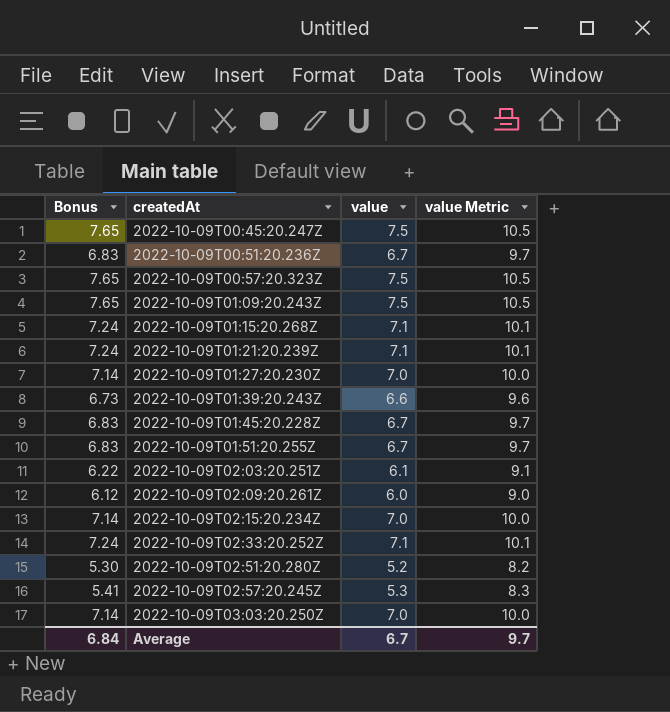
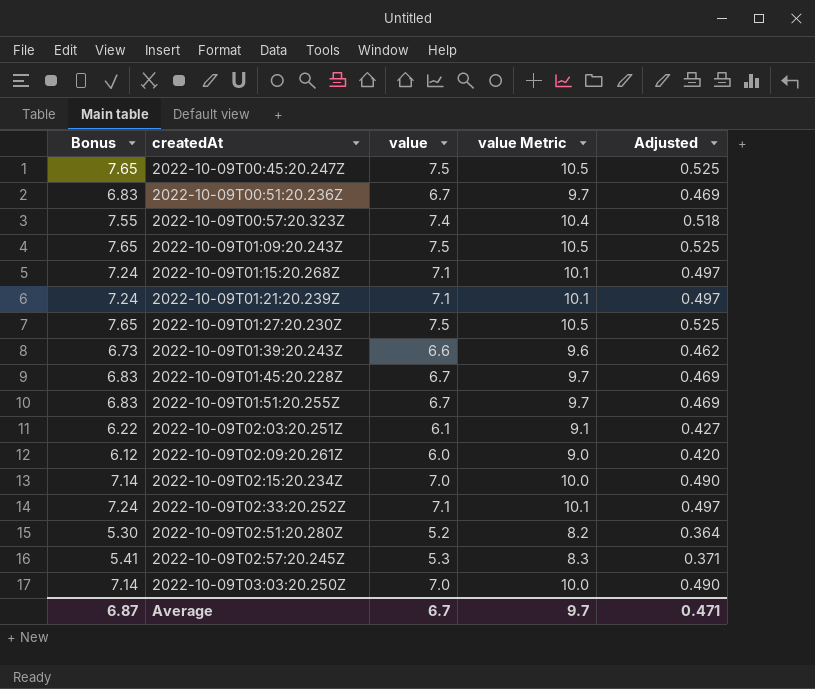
column Adjusted | formula: none -> [value] * 0.07
2022-10-09T00:57:20.323Z | Bonus: 7.65 -> 7.55
2022-10-09T00:57:20.323Z | value: 7.5 -> 7.4
2022-10-09T00:57:20.323Z | value Metric: 10.5 -> 10.4
2022-10-09T01:27:20.230Z | Bonus: 7.14 -> 7.65
2022-10-09T01:27:20.230Z | value: 7.0 -> 7.5
2022-10-09T01:27:20.230Z | value Metric: 10.0 -> 10.5
Average | Bonus: 6.84 -> 6.87

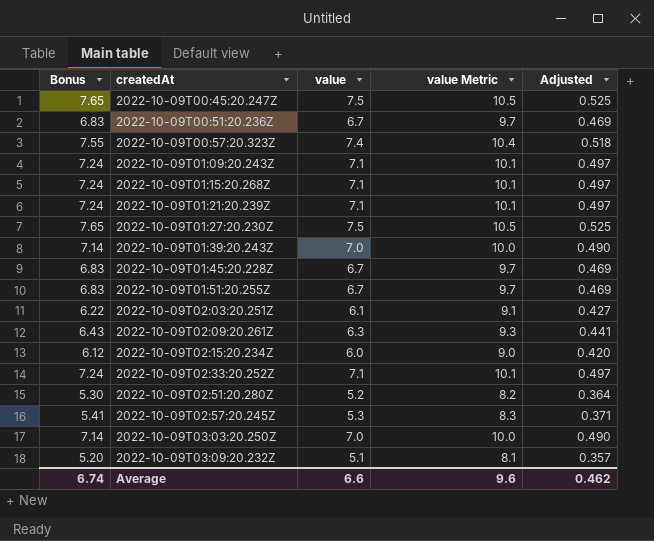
2022-10-09T01:09:20.243Z | Bonus: 7.65 -> 7.24
2022-10-09T01:09:20.243Z | value: 7.5 -> 7.1
2022-10-09T01:09:20.243Z | value Metric: 10.5 -> 10.1
2022-10-09T01:09:20.243Z | Adjusted: 0.525 -> 0.497
2022-10-09T01:39:20.243Z | Bonus: 6.73 -> 7.14
2022-10-09T01:39:20.243Z | value: 6.6 -> 7.0
2022-10-09T01:39:20.243Z | value Metric: 9.6 -> 10.0
2022-10-09T01:39:20.243Z | Adjusted: 0.462 -> 0.490
2022-10-09T02:09:20.261Z | Bonus: 6.12 -> 6.43
2022-10-09T02:09:20.261Z | value: 6.0 -> 6.3
2022-10-09T02:09:20.261Z | value Metric: 9.0 -> 9.3
2022-10-09T02:09:20.261Z | Adjusted: 0.420 -> 0.441
2022-10-09T02:15:20.234Z | Bonus: 7.14 -> 6.12
2022-10-09T02:15:20.234Z | value: 7.0 -> 6.0
2022-10-09T02:15:20.234Z | value Metric: 10.0 -> 9.0
2022-10-09T02:15:20.234Z | Adjusted: 0.490 -> 0.420
row 2022-10-09T03:09:20.232Z: none -> 5.20 | 5.1 | 8.1 | 0.357
Average | Bonus: 6.87 -> 6.74
Average | value: 6.7 -> 6.6
Average | value Metric: 9.7 -> 9.6
Average | Adjusted: 0.471 -> 0.462

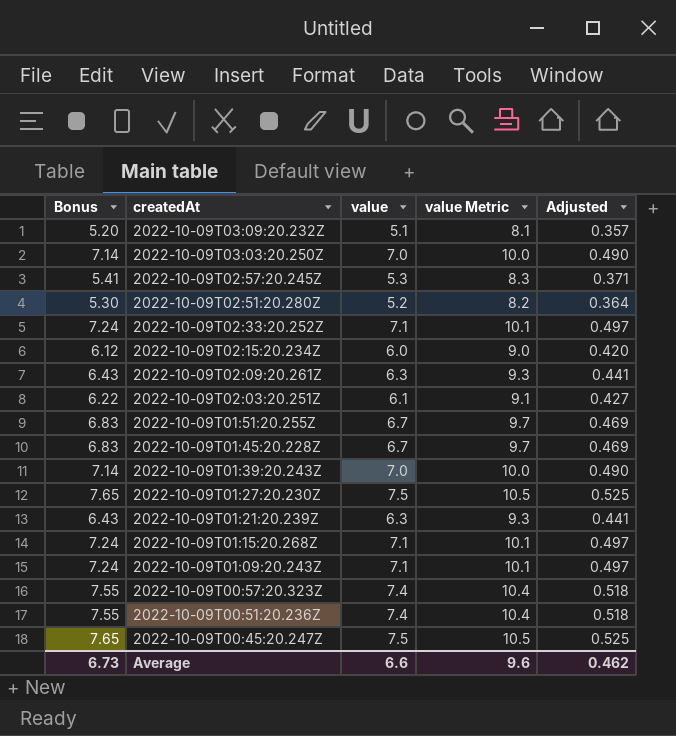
row order: createdAt ascending -> createdAt descending
2022-10-09T01:21:20.239Z | Bonus: 7.24 -> 6.43
2022-10-09T01:21:20.239Z | value: 7.1 -> 6.3
2022-10-09T01:21:20.239Z | value Metric: 10.1 -> 9.3
2022-10-09T01:21:20.239Z | Adjusted: 0.497 -> 0.441
2022-10-09T00:51:20.236Z | Bonus: 6.83 -> 7.55
2022-10-09T00:51:20.236Z | value: 6.7 -> 7.4
2022-10-09T00:51:20.236Z | value Metric: 9.7 -> 10.4
2022-10-09T00:51:20.236Z | Adjusted: 0.469 -> 0.518
Average | Bonus: 6.74 -> 6.73

